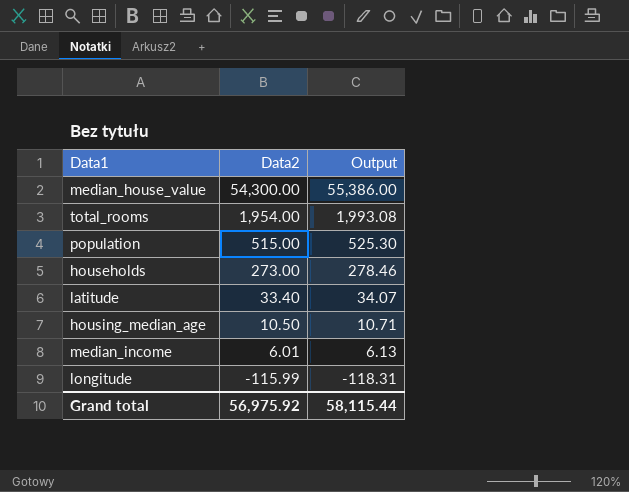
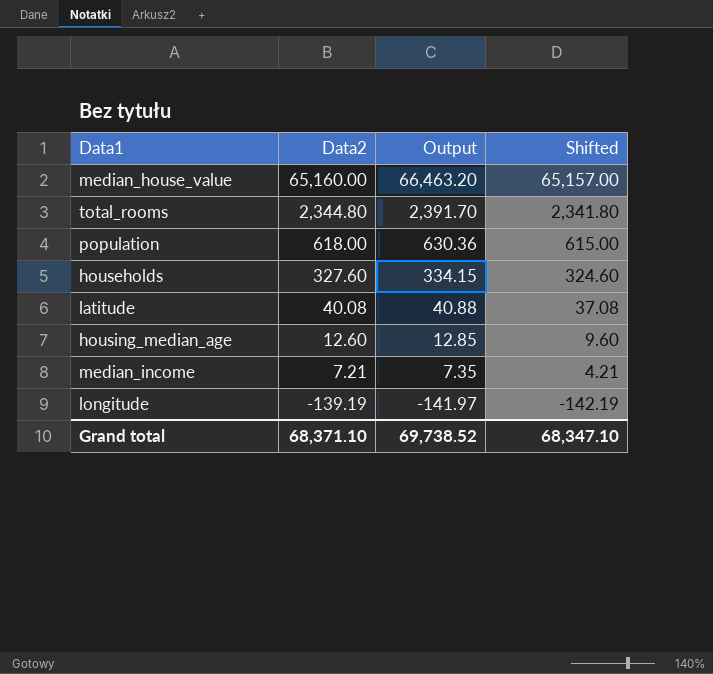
column Shifted | formula: none -> [Data2] - 3
median_house_value | Data2: 54,300.00 -> 65,160.00
median_house_value | Output: 55,386.00 -> 66,463.20
total_rooms | Data2: 1,954.00 -> 2,344.80
total_rooms | Output: 1,993.08 -> 2,391.70
population | Data2: 515.00 -> 618.00
population | Output: 525.30 -> 630.36
households | Data2: 273.00 -> 327.60
households | Output: 278.46 -> 334.15
latitude | Data2: 33.40 -> 40.08
latitude | Output: 34.07 -> 40.88
housing_median_age | Data2: 10.50 -> 12.60
housing_median_age | Output: 10.71 -> 12.85
median_income | Data2: 6.01 -> 7.21
median_income | Output: 6.13 -> 7.35
longitude | Data2: -115.99 -> -139.19
longitude | Output: -118.31 -> -141.97
Grand total | Data2: 56,975.92 -> 68,371.10
Grand total | Output: 58,115.44 -> 69,738.52

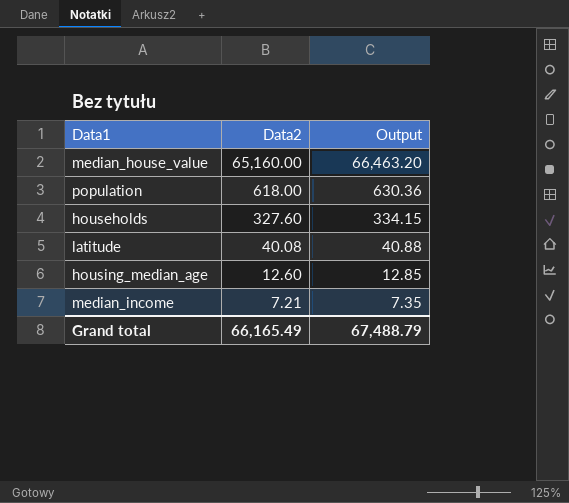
column Shifted | formula: [Data2] - 3 -> none
row total_rooms: 2,344.80 | 2,391.70 | 2,341.80 -> none
row longitude: -139.19 | -141.97 | -142.19 -> none
Grand total | Data2: 68,371.10 -> 66,165.49
Grand total | Output: 69,738.52 -> 67,488.79

